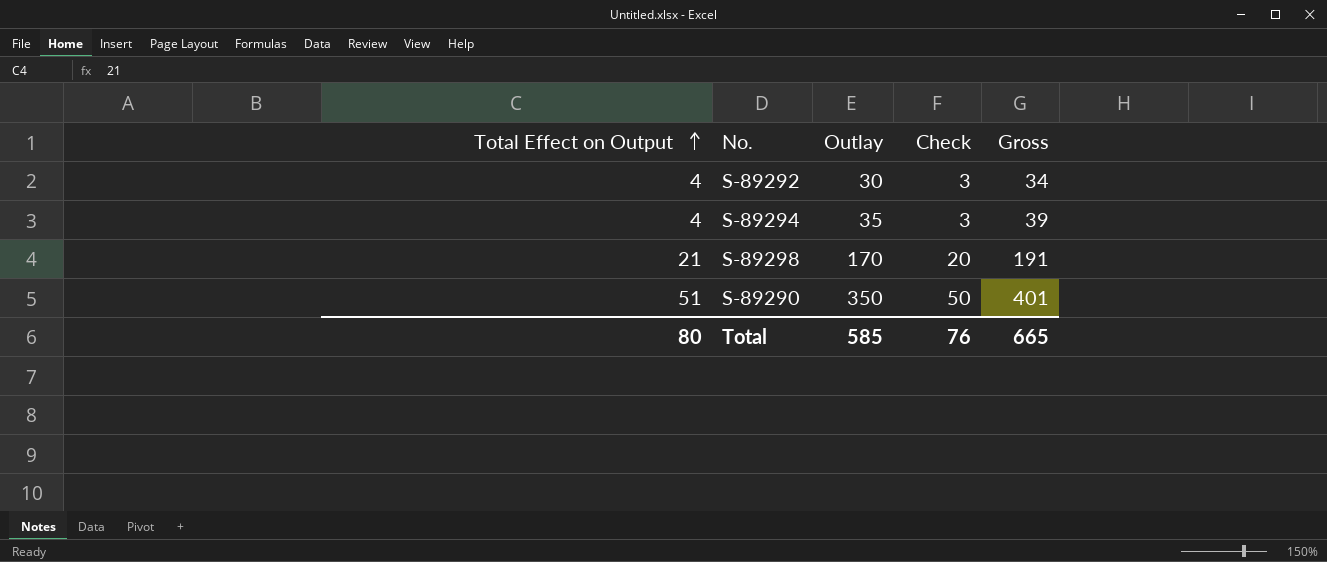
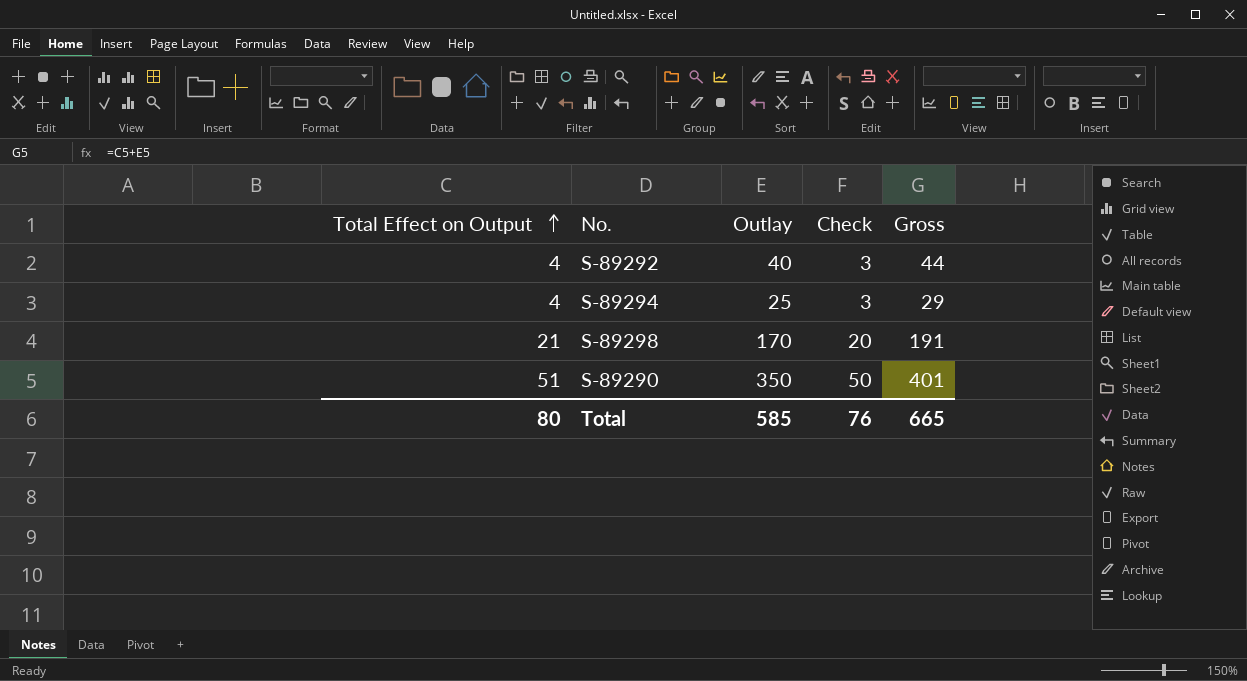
S-89292 | Outlay: 30 -> 40
S-89292 | Gross: 34 -> 44
S-89294 | Outlay: 35 -> 25
S-89294 | Gross: 39 -> 29

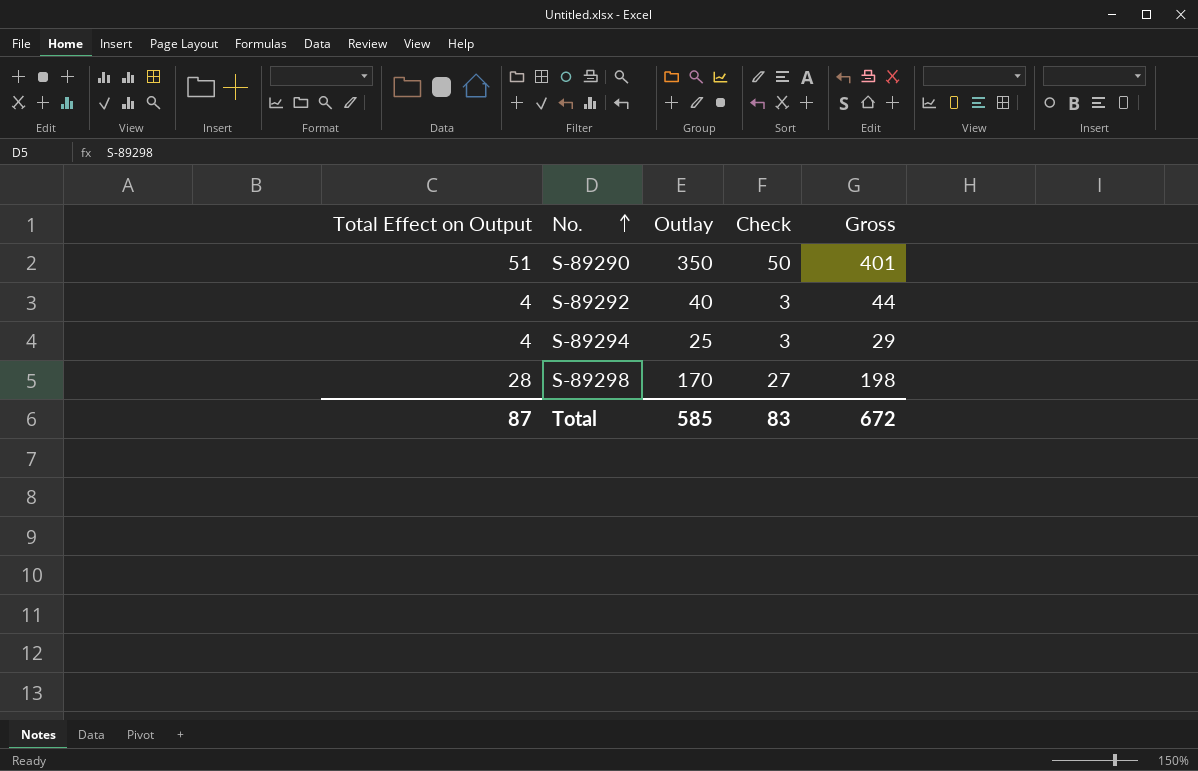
row order: Total Effect on Output ascending -> No. ascending
S-89298 | Total Effect on Output: 21 -> 28
S-89298 | Check: 20 -> 27
S-89298 | Gross: 191 -> 198
Total | Total Effect on Output: 80 -> 87
Total | Check: 76 -> 83
Total | Gross: 665 -> 672

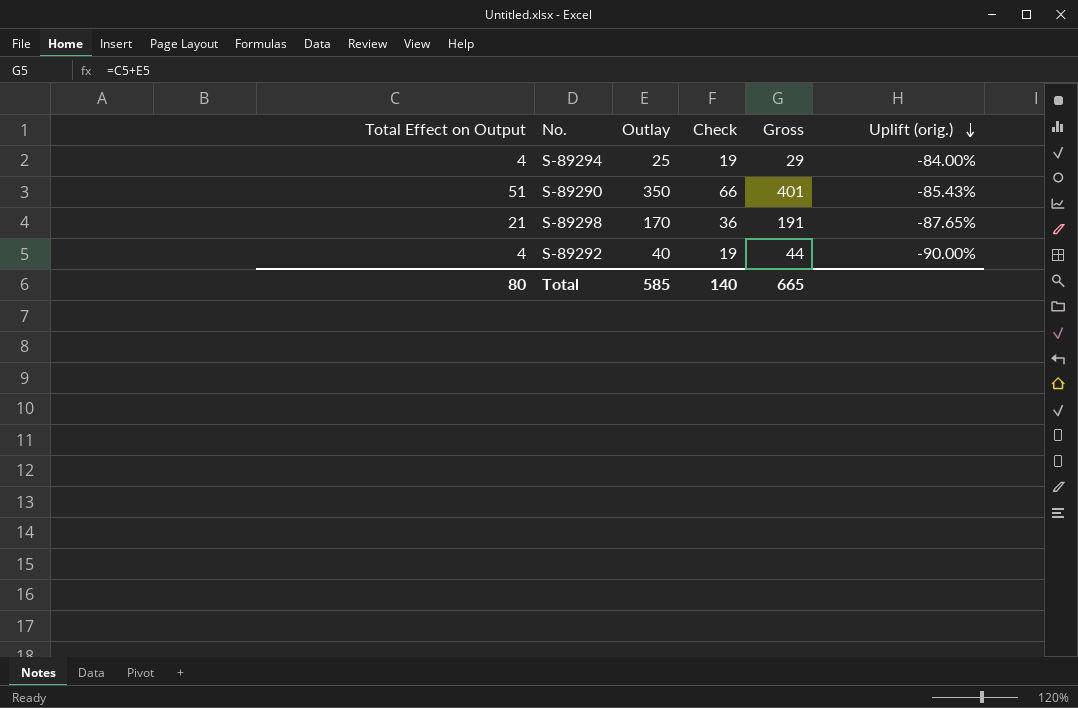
row order: No. ascending -> Uplift (orig.) descending
column Check | formula: [Total Effect on Output] - 1 -> [Total Effect on Output] + 15
column Uplift (orig.) | formula: none -> ([Total Effect on Output] - [Outlay]) / [Outlay]
S-89298 | Total Effect on Output: 28 -> 21
S-89298 | Gross: 198 -> 191
Total | Total Effect on Output: 87 -> 80
Total | Check: 83 -> 140
Total | Gross: 672 -> 665

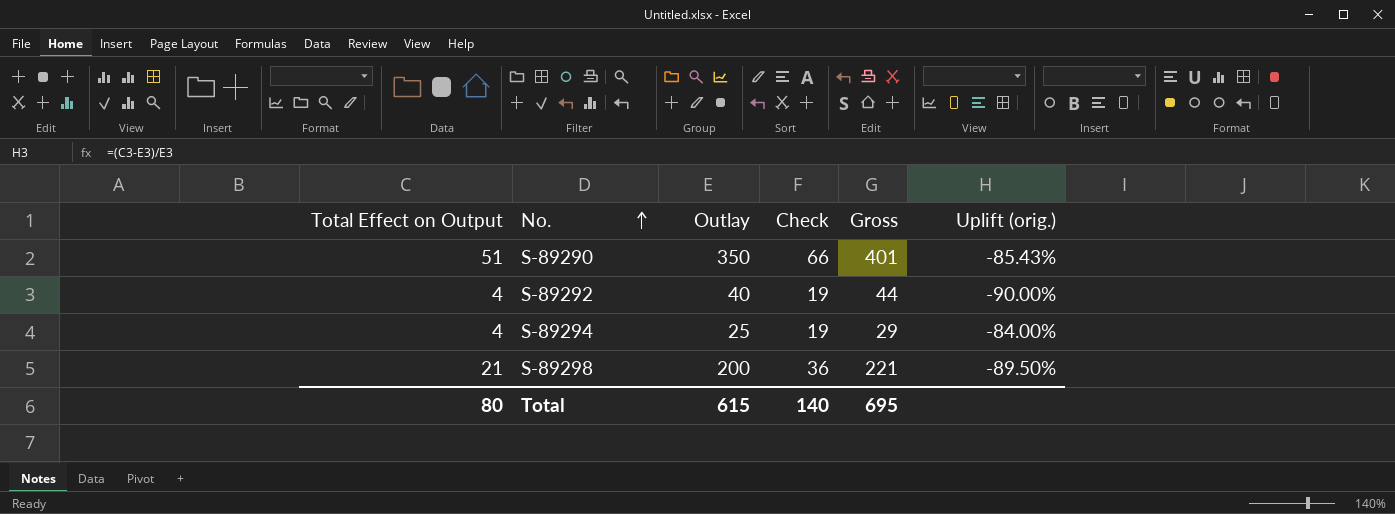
row order: Uplift (orig.) descending -> No. ascending
S-89298 | Outlay: 170 -> 200
S-89298 | Gross: 191 -> 221
S-89298 | Uplift (orig.): -87.65% -> -89.50%
Total | Outlay: 585 -> 615
Total | Gross: 665 -> 695

